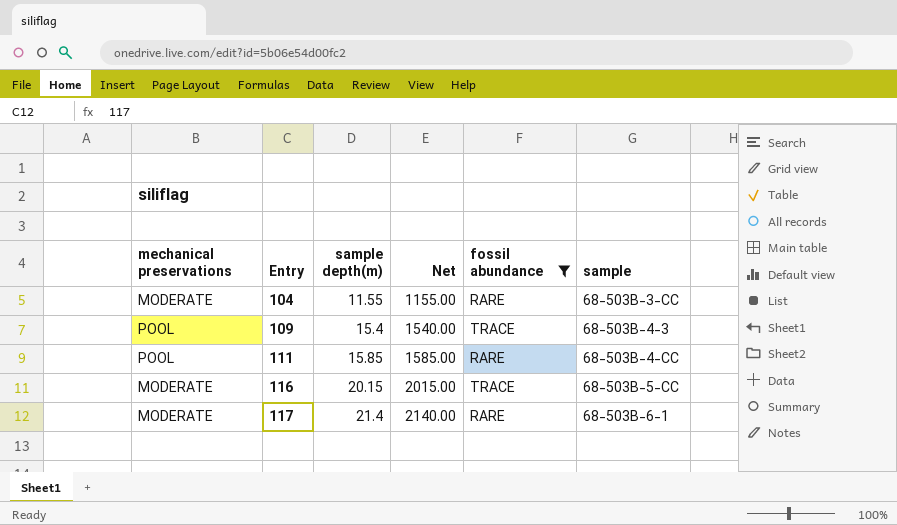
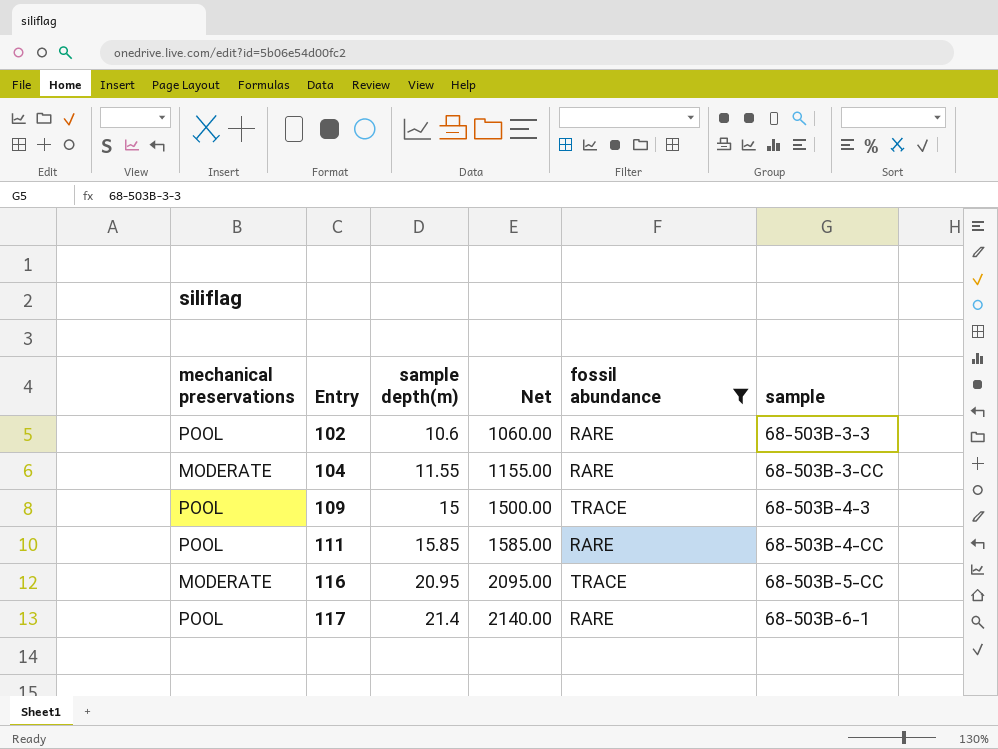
row 102: none -> POOL | 10.6 | 1060.00 | RARE | 68-503B-3-3
109 | sample depth(m): 15.4 -> 15
109 | Net: 1540.00 -> 1500.00
116 | sample depth(m): 20.15 -> 20.95
116 | Net: 2015.00 -> 2095.00
117 | mechanical preservations: MODERATE -> POOL

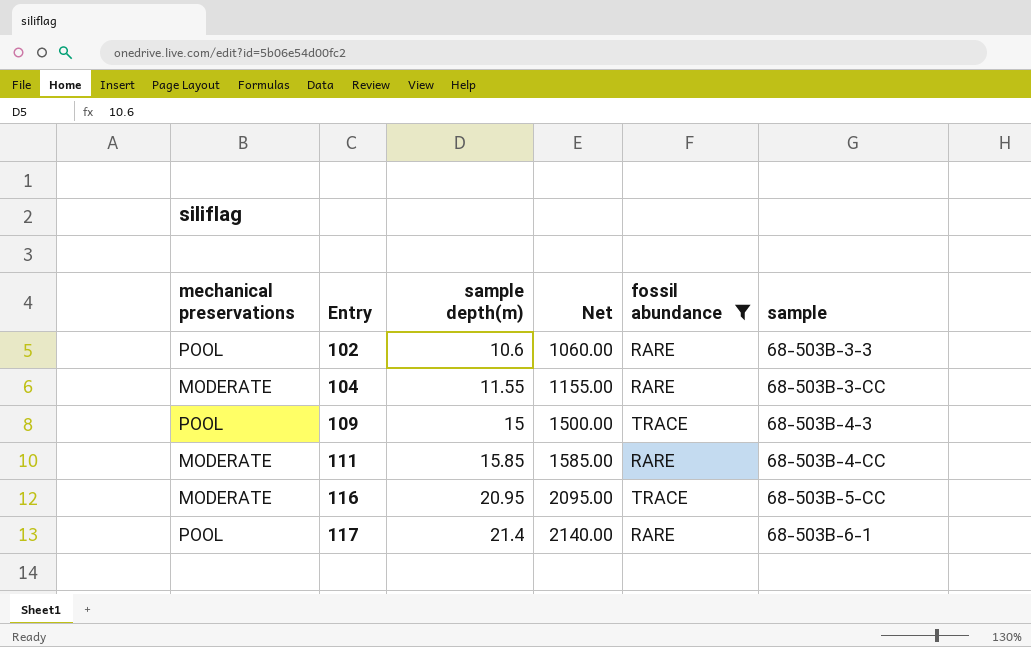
111 | mechanical preservations: POOL -> MODERATE

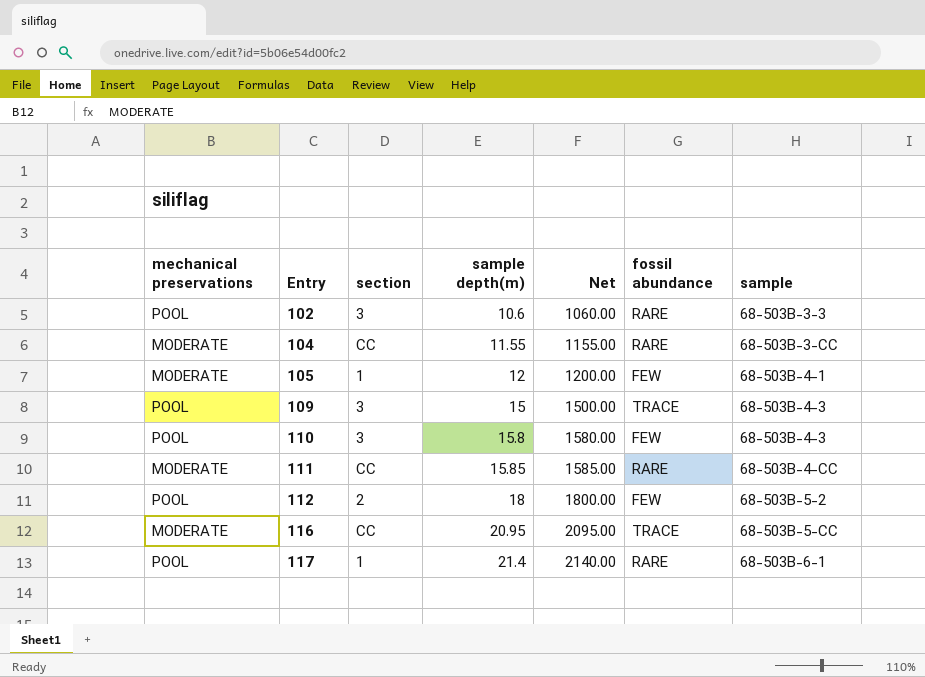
filter: fossil abundance != FEW -> none
column section | position: none -> 3

